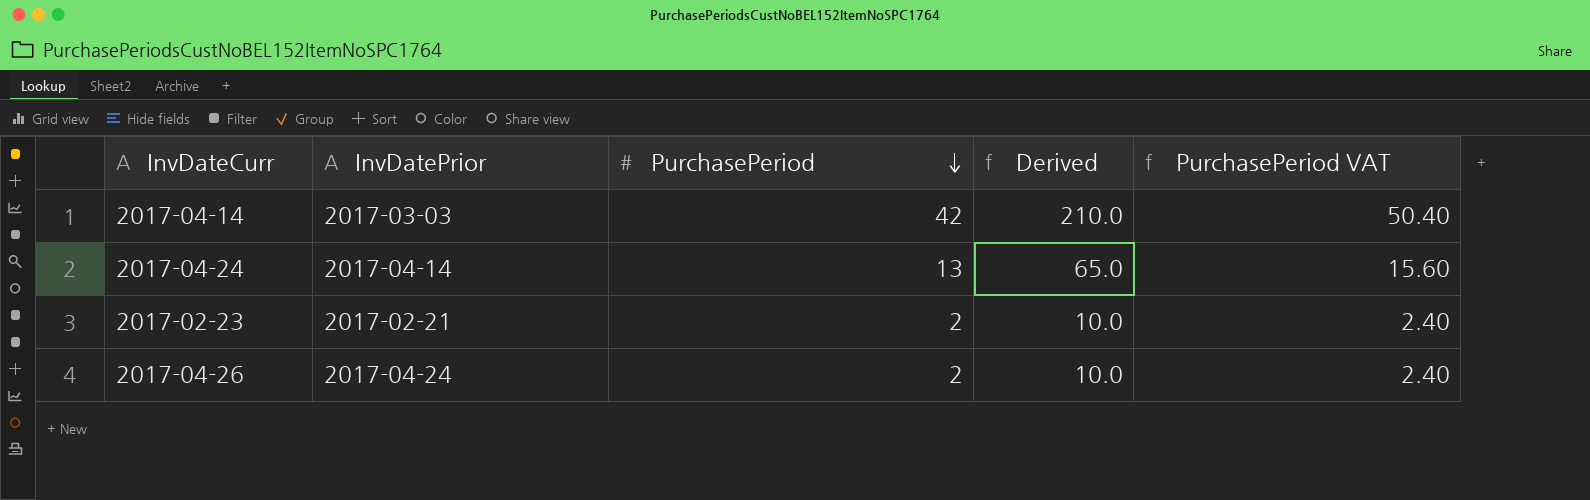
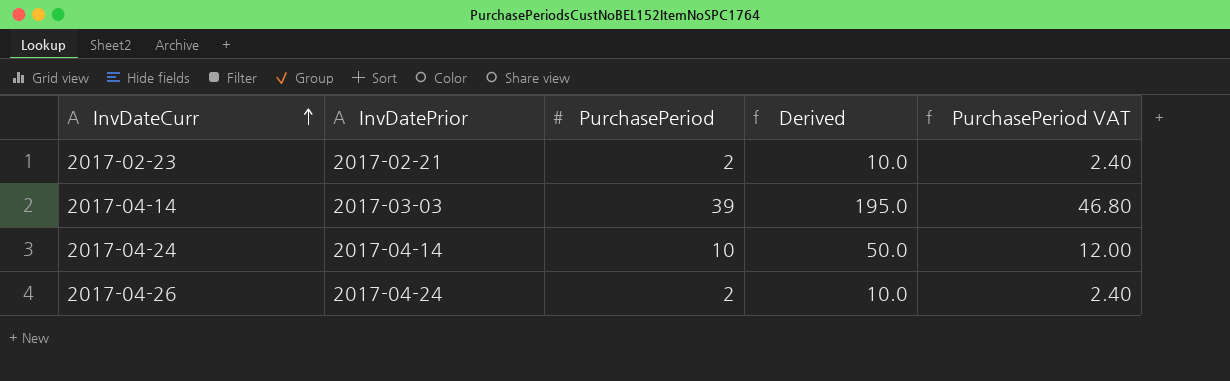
row order: PurchasePeriod descending -> InvDateCurr ascending
2017-04-14 | PurchasePeriod: 42 -> 39
2017-04-14 | Derived: 210.0 -> 195.0
2017-04-14 | PurchasePeriod VAT: 50.40 -> 46.80
2017-04-24 | PurchasePeriod: 13 -> 10
2017-04-24 | Derived: 65.0 -> 50.0
2017-04-24 | PurchasePeriod VAT: 15.60 -> 12.00

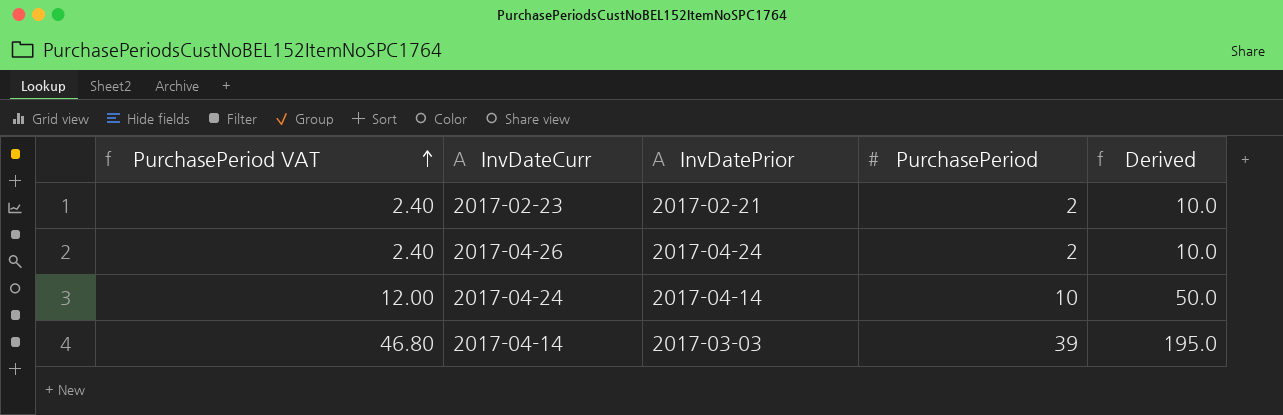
row order: InvDateCurr ascending -> PurchasePeriod VAT ascending
column PurchasePeriod VAT | position: 5 -> 1

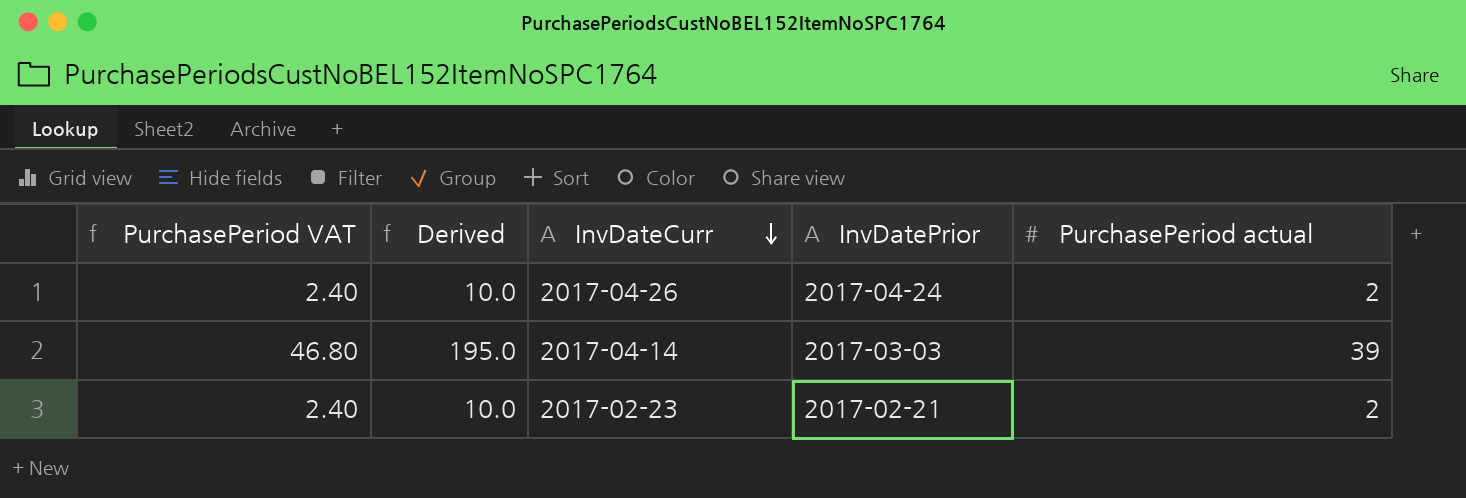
row order: PurchasePeriod VAT ascending -> InvDateCurr descending
column Derived | position: 5 -> 2
column name: PurchasePeriod -> PurchasePeriod actual
row 2017-04-24: 12.00 | 2017-04-14 | 10 | 50.0 -> none

